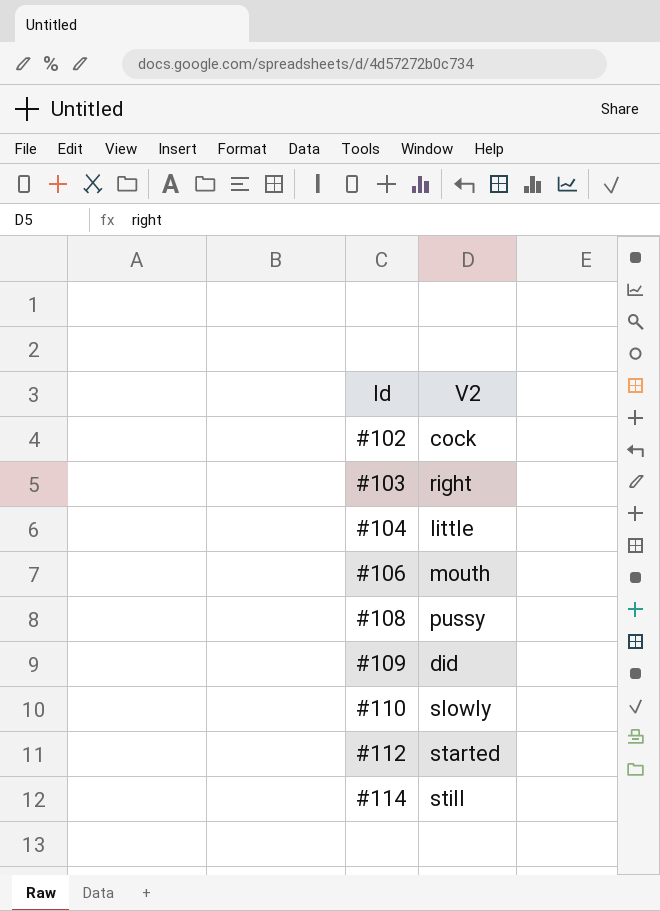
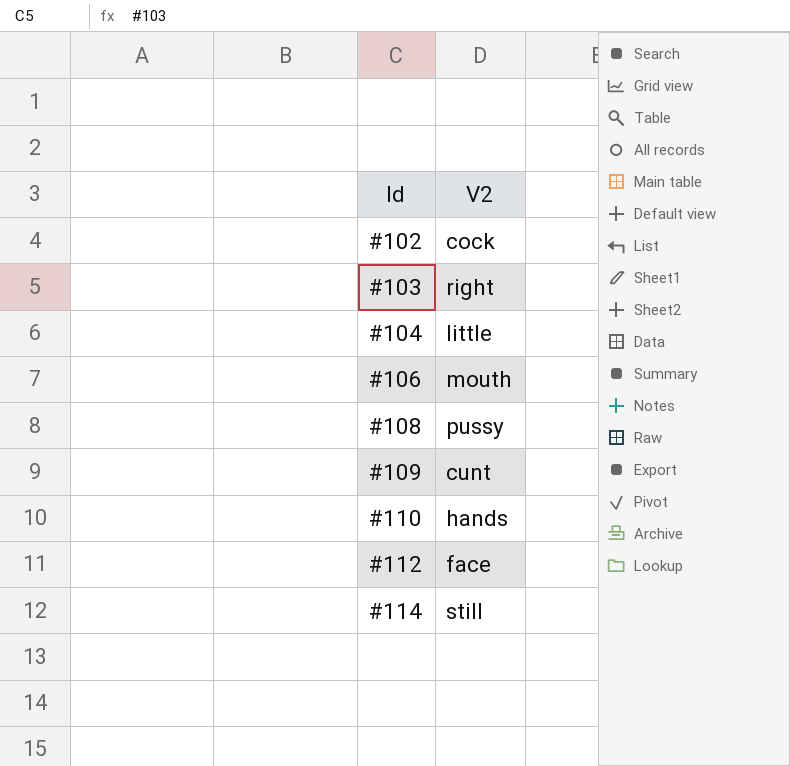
#109 | V2: did -> cunt
#110 | V2: slowly -> hands
#112 | V2: started -> face

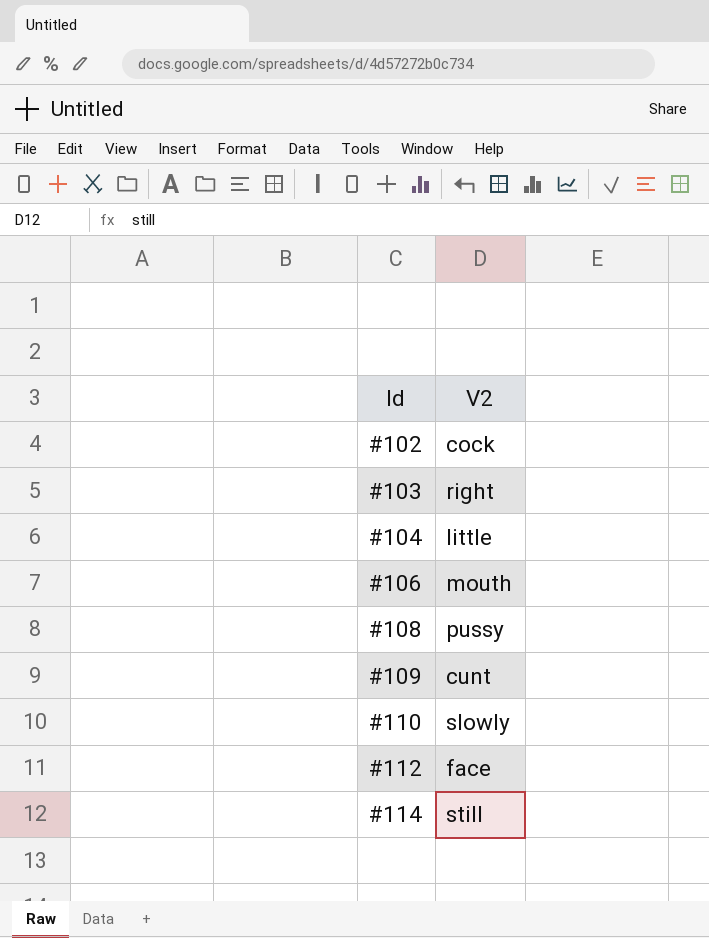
#110 | V2: hands -> slowly

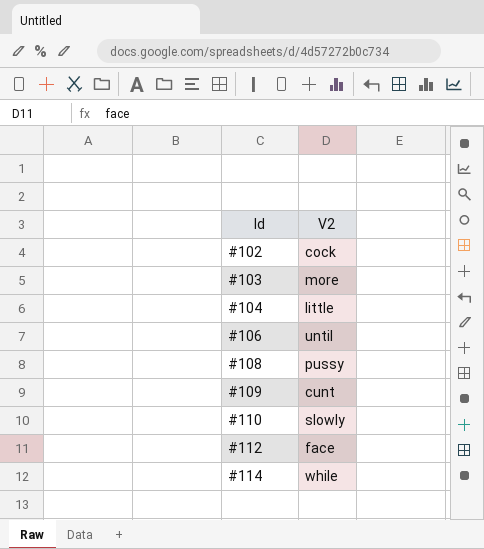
#103 | V2: right -> more
#106 | V2: mouth -> until
#114 | V2: still -> while

